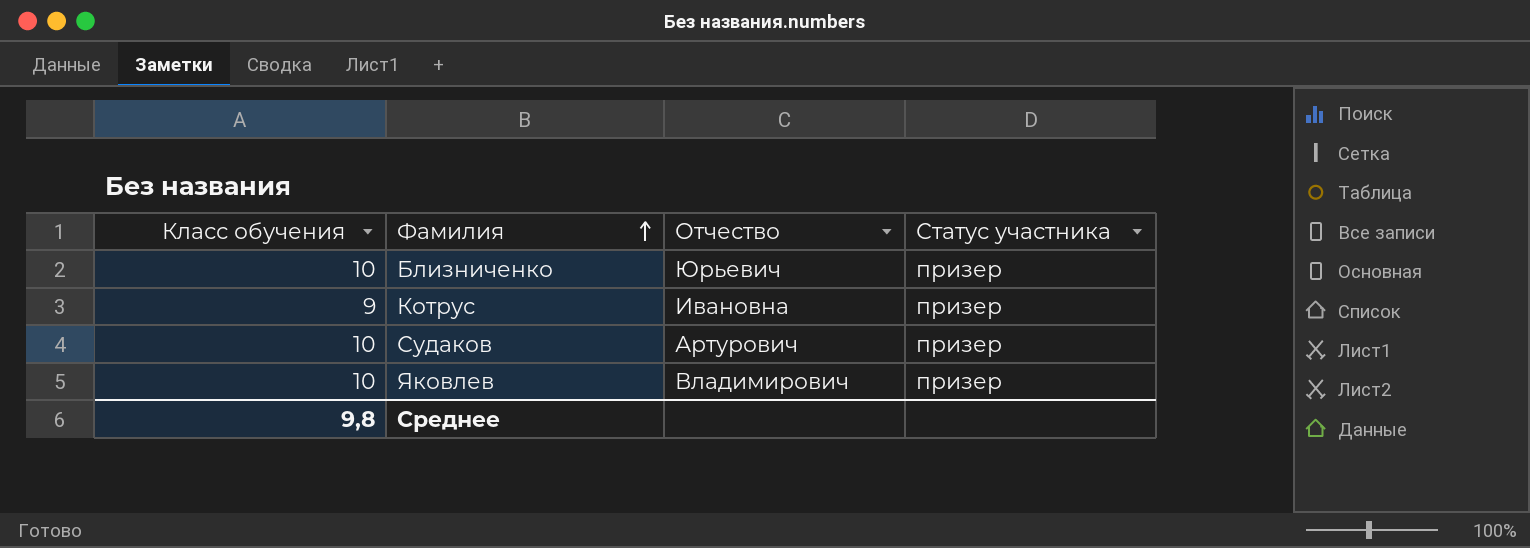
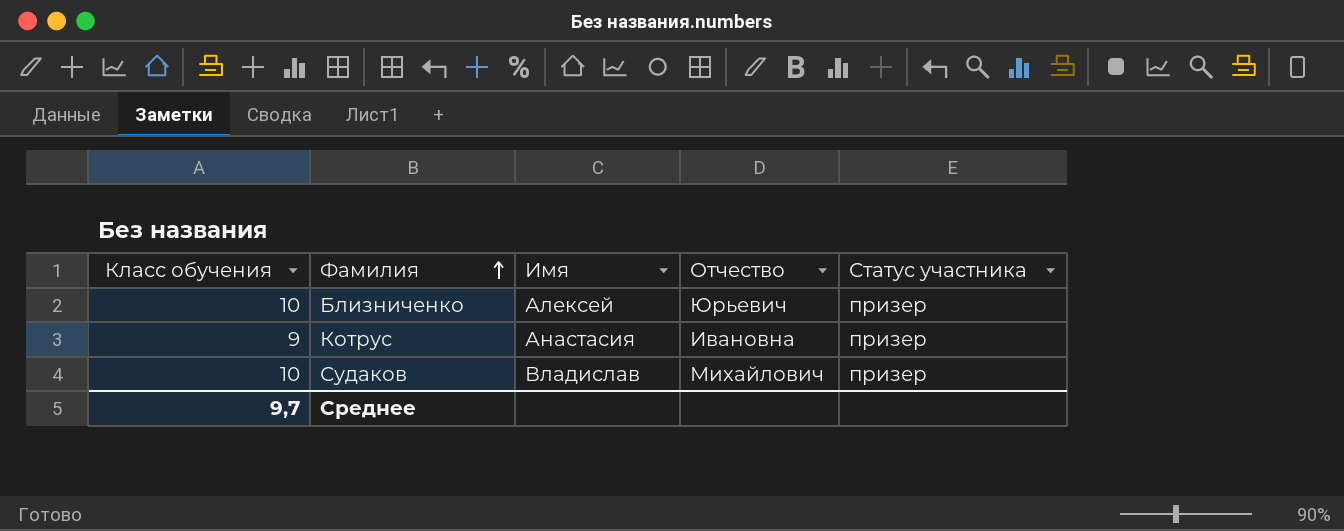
column Имя | position: none -> 3
row Яковлев: 10 | Владимирович | призер -> none
Судаков | Отчество: Артурович -> Михайлович
Среднее | Класс обучения: 9,8 -> 9,7

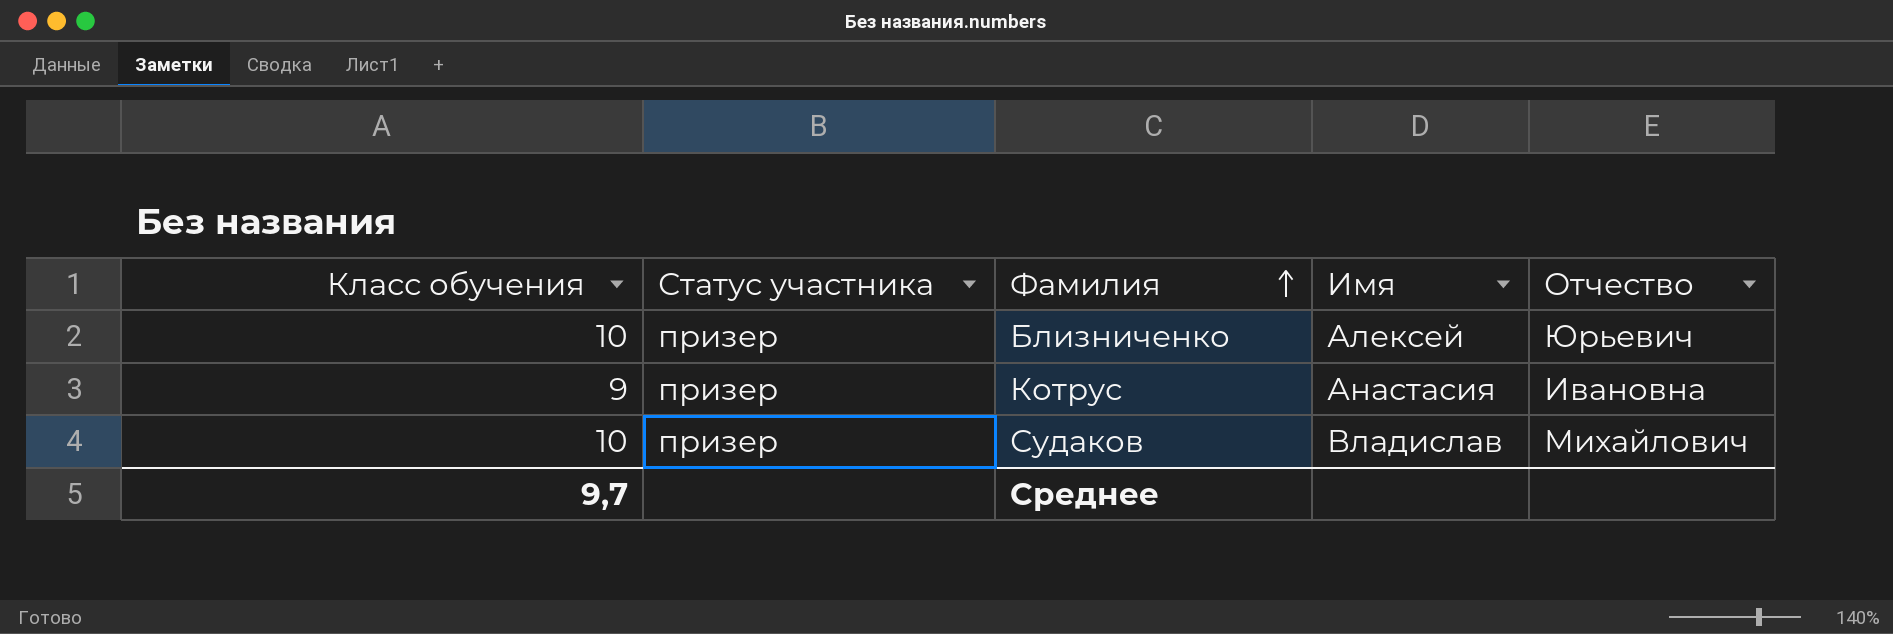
column Статус участника | position: 5 -> 2

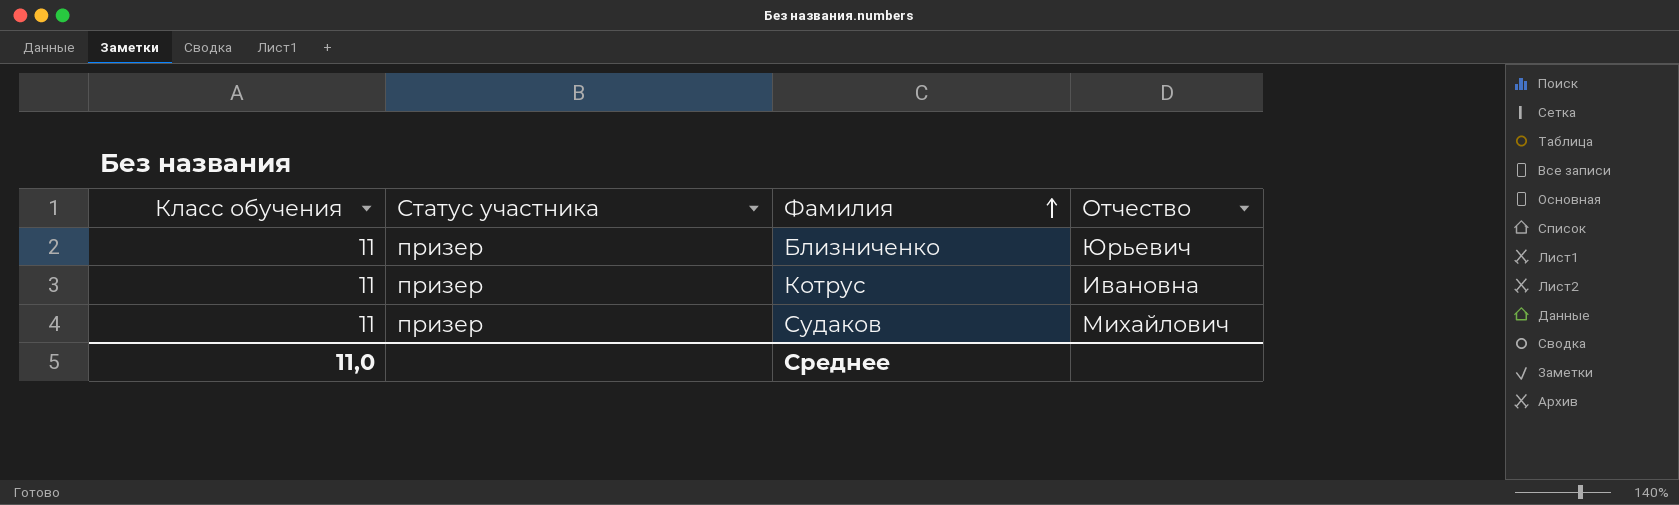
column Имя | position: 4 -> none
Близниченко | Класс обучения: 10 -> 11
Котрус | Класс обучения: 9 -> 11
Судаков | Класс обучения: 10 -> 11
Среднее | Класс обучения: 9,7 -> 11,0

